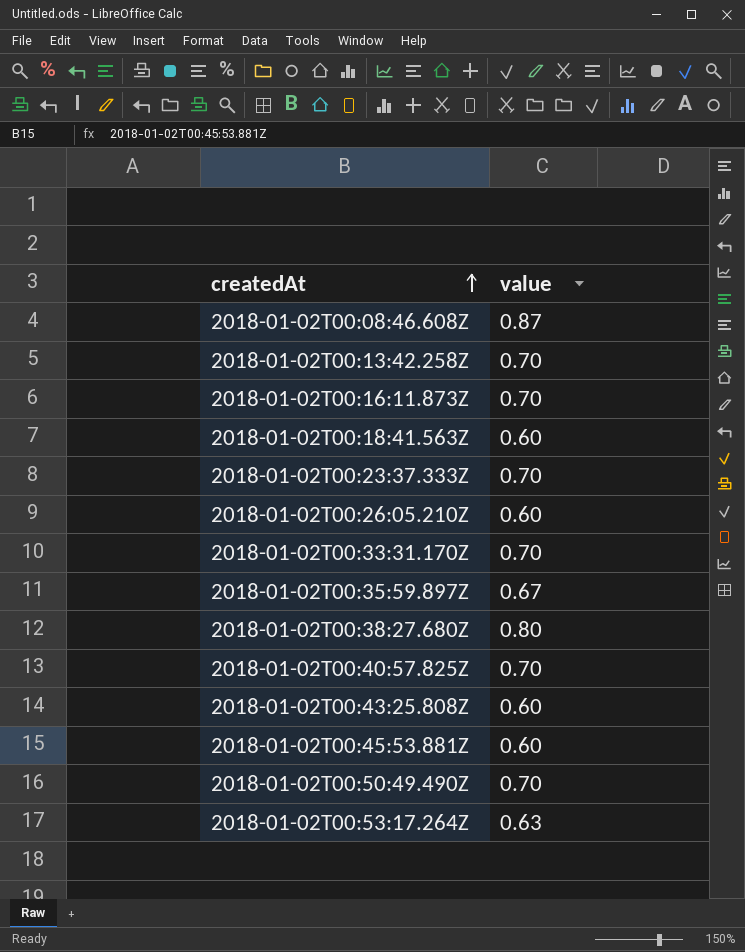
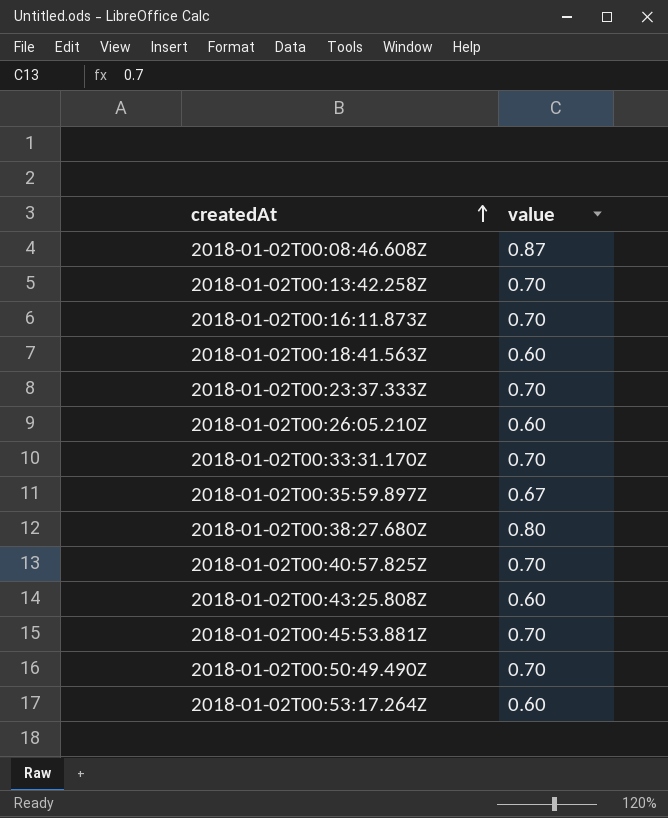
2018-01-02T00:45:53.881Z | value: 0.60 -> 0.70
2018-01-02T00:53:17.264Z | value: 0.63 -> 0.60

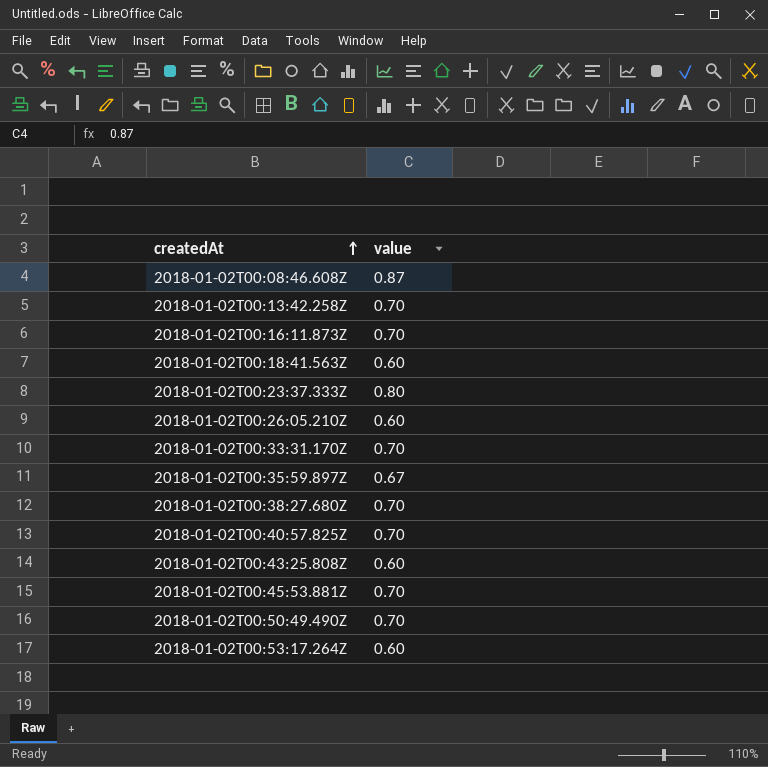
2018-01-02T00:23:37.333Z | value: 0.70 -> 0.80
2018-01-02T00:38:27.680Z | value: 0.80 -> 0.70

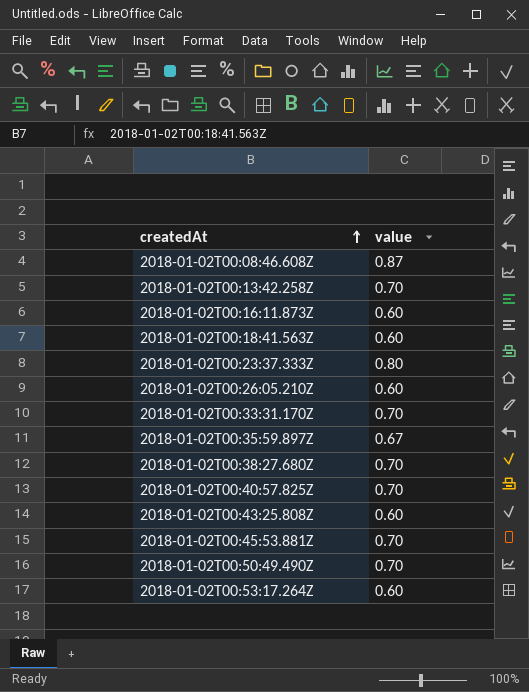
2018-01-02T00:16:11.873Z | value: 0.70 -> 0.60

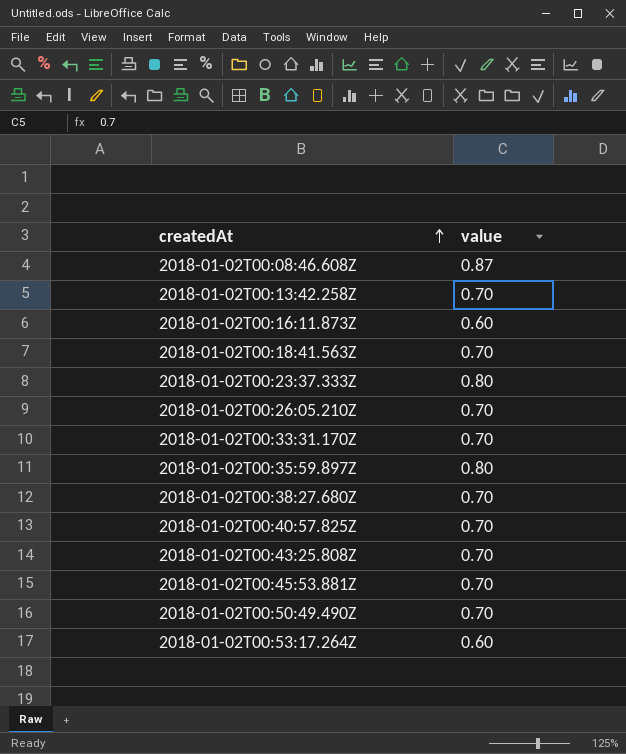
2018-01-02T00:18:41.563Z | value: 0.60 -> 0.70
2018-01-02T00:26:05.210Z | value: 0.60 -> 0.70
2018-01-02T00:35:59.897Z | value: 0.67 -> 0.80
2018-01-02T00:43:25.808Z | value: 0.60 -> 0.70

